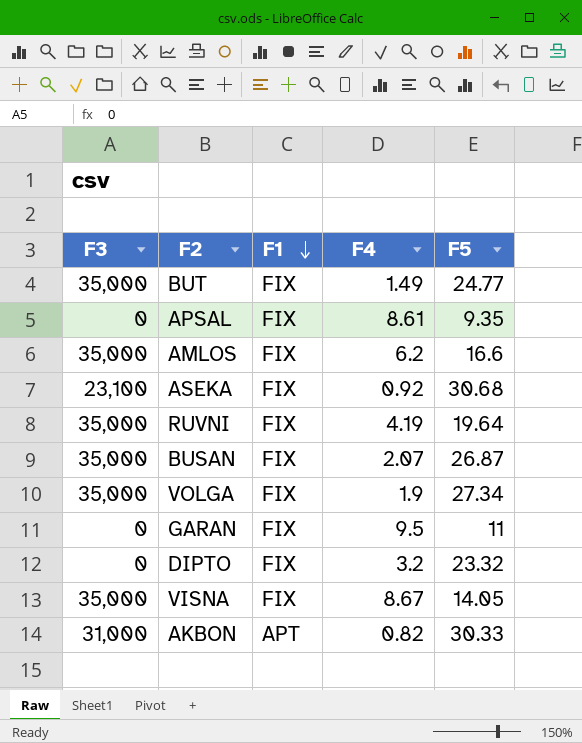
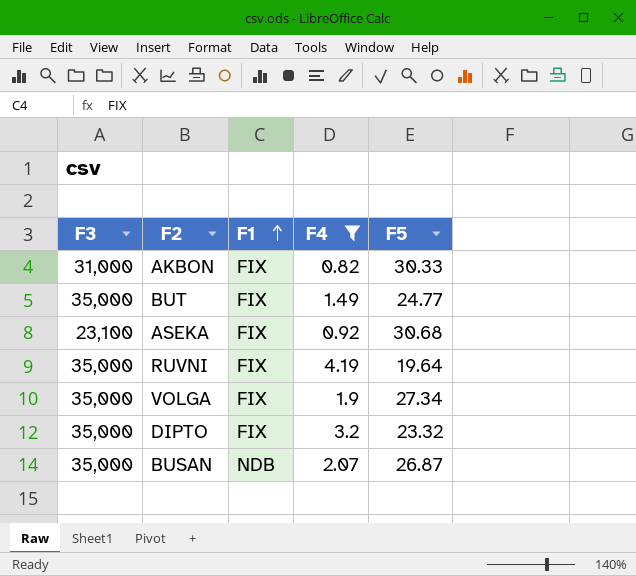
filter: none -> F4 <= 4.19
row order: F1 descending -> F1 ascending
AKBON | F1: APT -> FIX
DIPTO | F3: 0 -> 35,000
BUSAN | F1: FIX -> NDB

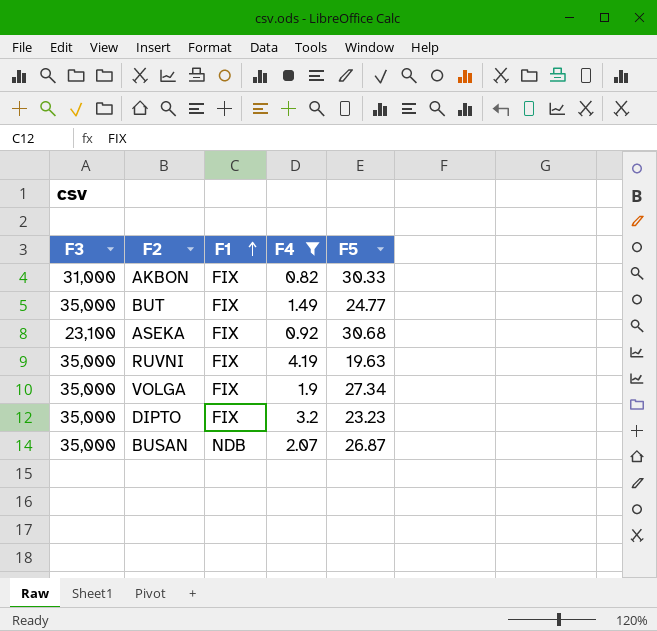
RUVNI | F5: 19.64 -> 19.63
DIPTO | F5: 23.32 -> 23.23

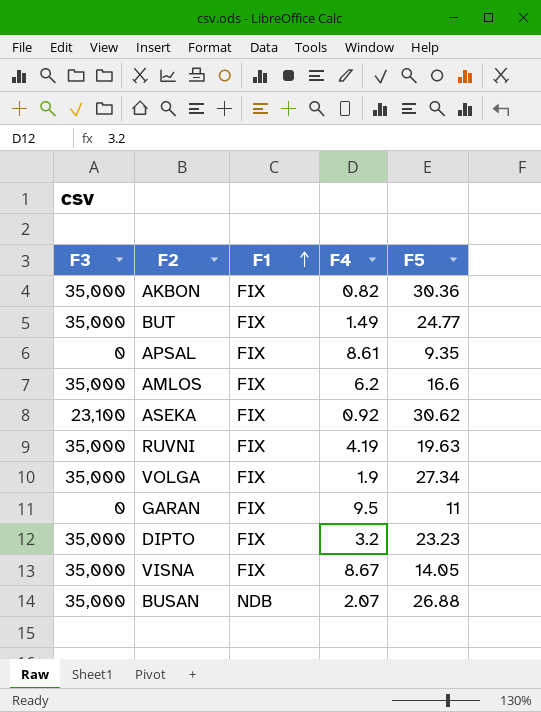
filter: F4 <= 4.19 -> none
AKBON | F3: 31,000 -> 35,000
AKBON | F5: 30.33 -> 30.36
ASEKA | F5: 30.68 -> 30.62
BUSAN | F5: 26.87 -> 26.88

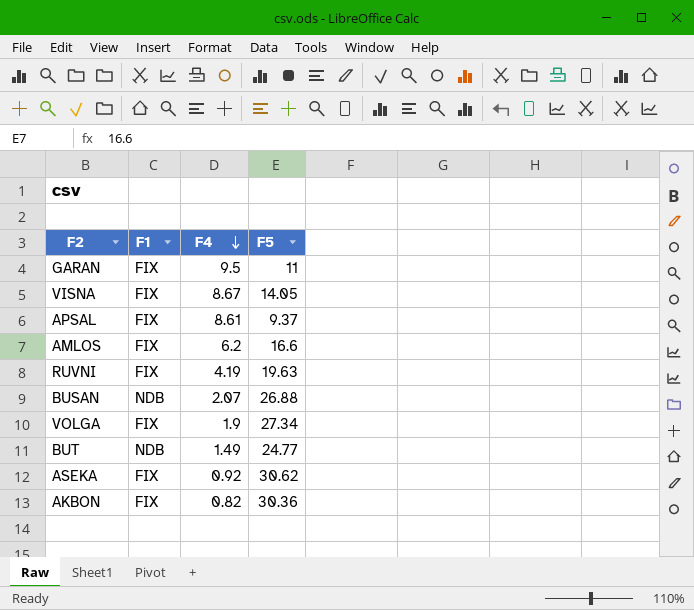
row order: F1 ascending -> F4 descending
column F3 | position: 1 -> none
row DIPTO: 35,000 | FIX | 3.2 | 23.23 -> none
APSAL | F5: 9.35 -> 9.37
BUT | F1: FIX -> NDB

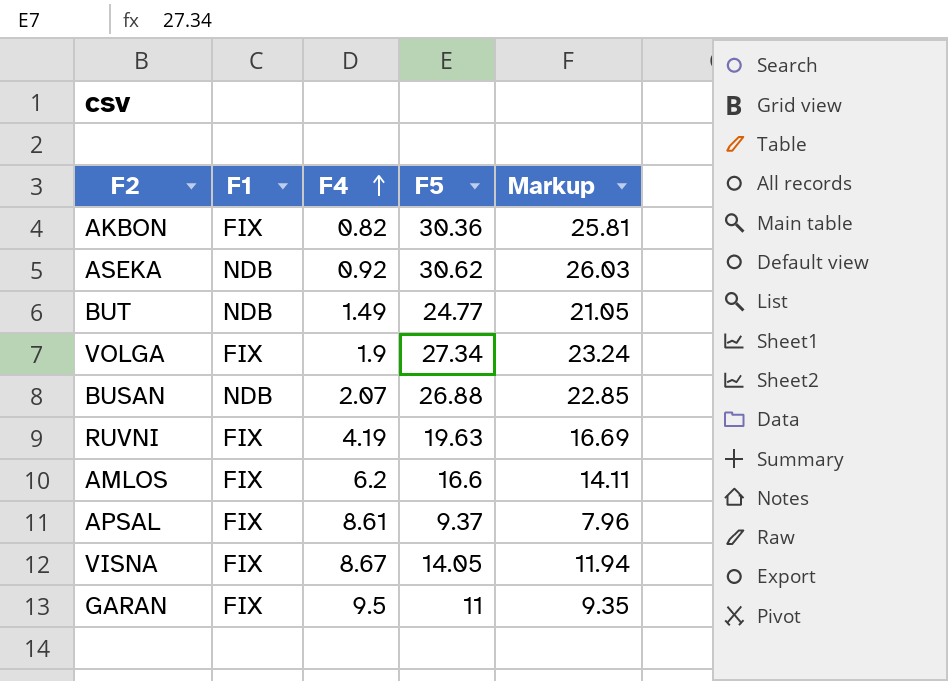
row order: F4 descending -> F4 ascending
column Markup | formula: none -> [F5] * 0.85
ASEKA | F1: FIX -> NDB

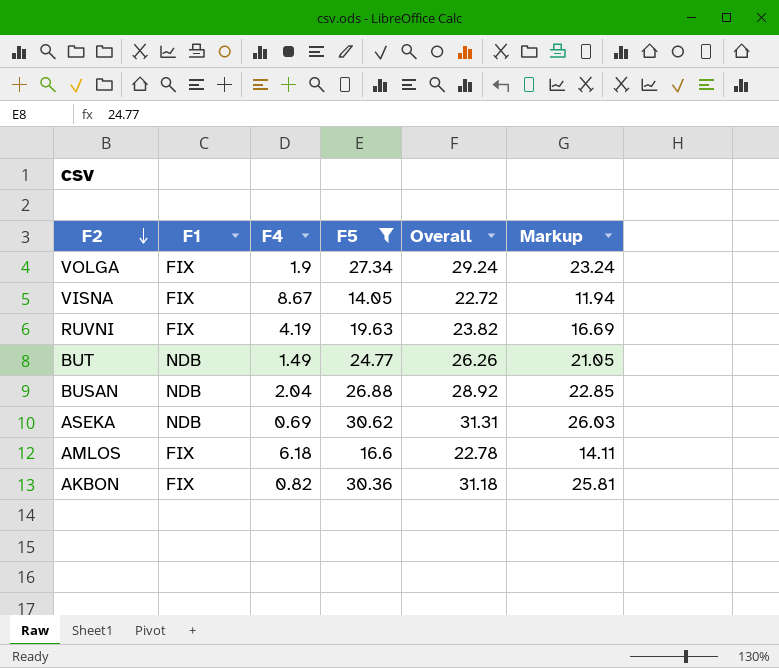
filter: none -> F5 >= 14.05
row order: F4 ascending -> F2 descending
column Overall | formula: none -> [F4] + [F5]
BUSAN | F4: 2.07 -> 2.04
ASEKA | F4: 0.92 -> 0.69
AMLOS | F4: 6.2 -> 6.18

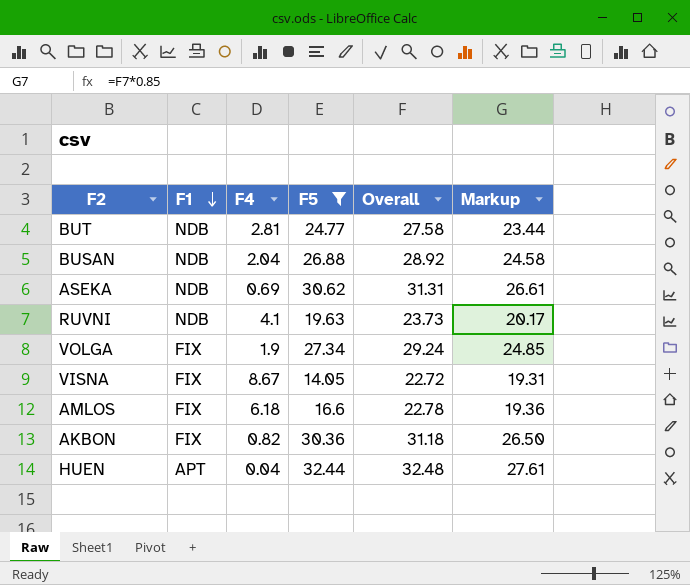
row order: F2 descending -> F1 descending
column Markup | formula: [F5] * 0.85 -> [Overall] * 0.85
BUT | F4: 1.49 -> 2.81
BUT | Overall: 26.26 -> 27.58
RUVNI | F1: FIX -> NDB
RUVNI | F4: 4.19 -> 4.1
RUVNI | Overall: 23.82 -> 23.73
row HUEN: none -> APT | 0.04 | 32.44 | 32.48 | 27.61

